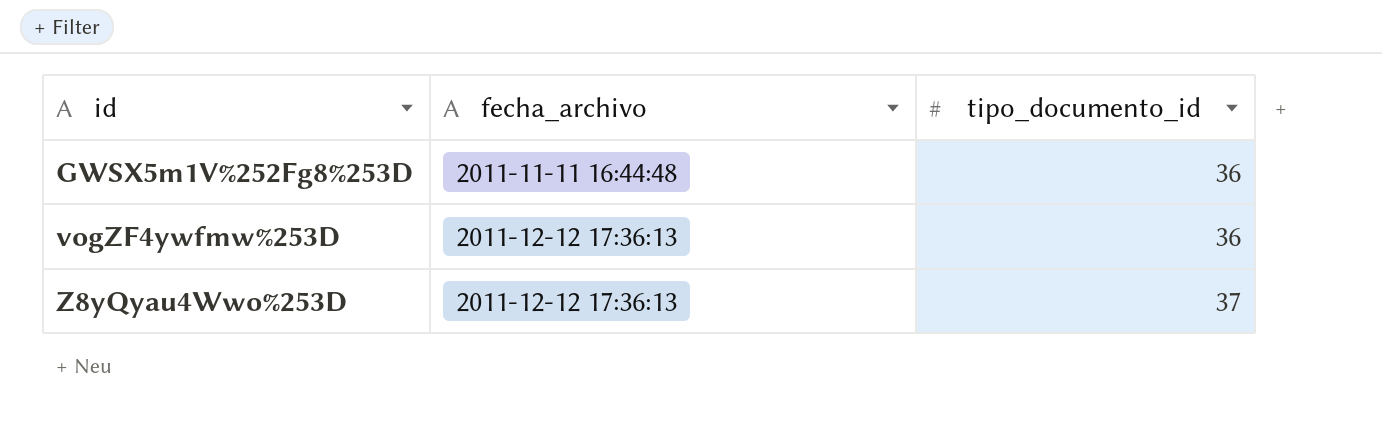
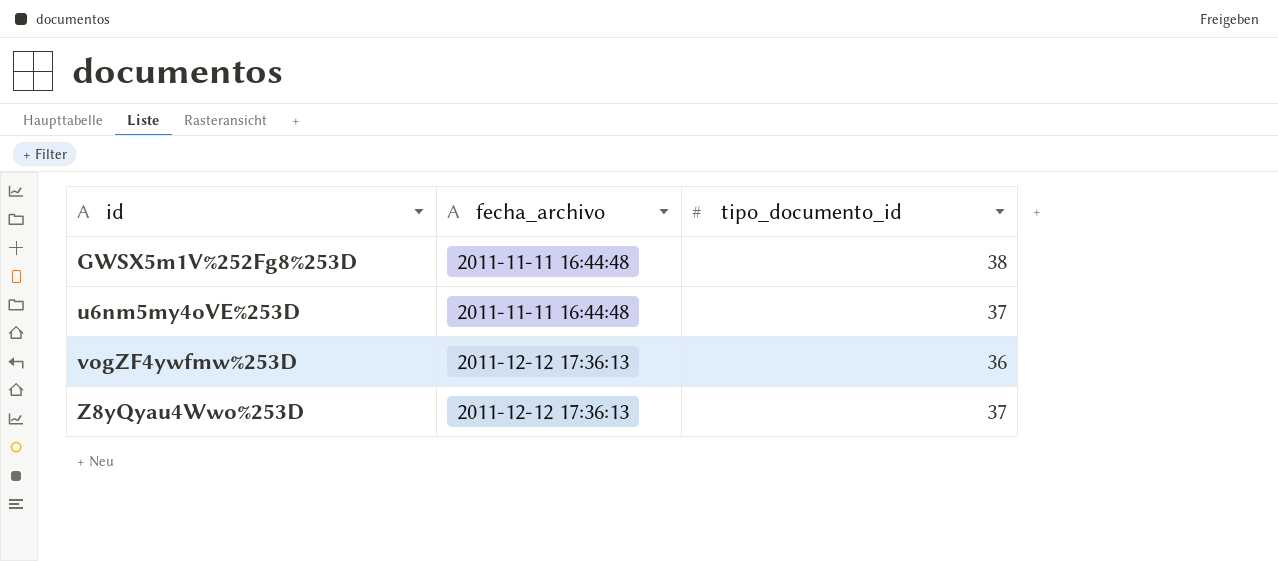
GWSX5m1V%252Fg8%253D | tipo_documento_id: 36 -> 38
row u6nm5my4oVE%253D: none -> 2011-11-11 16:44:48 | 37

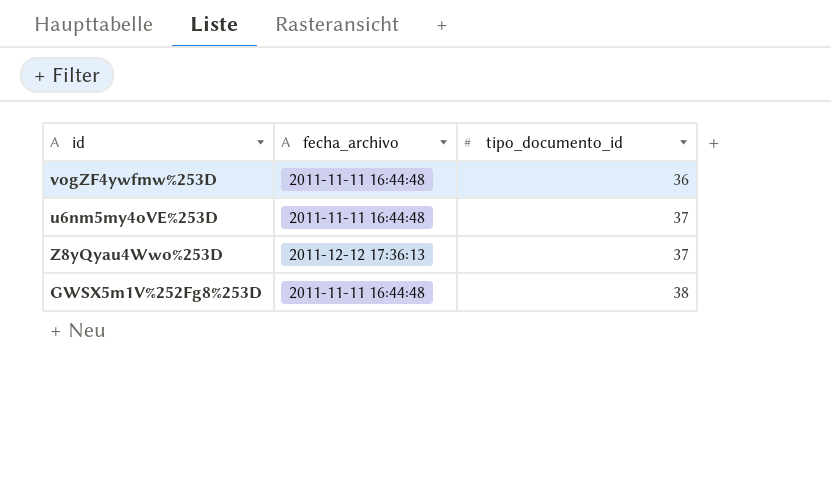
row order: id ascending -> tipo_documento_id ascending
vogZF4ywfmw%253D | fecha_archivo: 2011-12-12 17:36:13 -> 2011-11-11 16:44:48

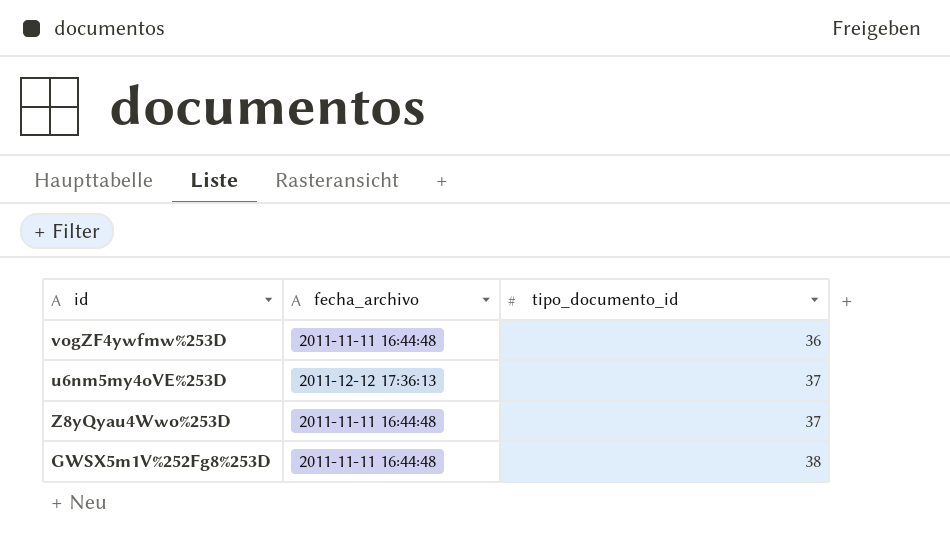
u6nm5my4oVE%253D | fecha_archivo: 2011-11-11 16:44:48 -> 2011-12-12 17:36:13
Z8yQyau4Wwo%253D | fecha_archivo: 2011-12-12 17:36:13 -> 2011-11-11 16:44:48

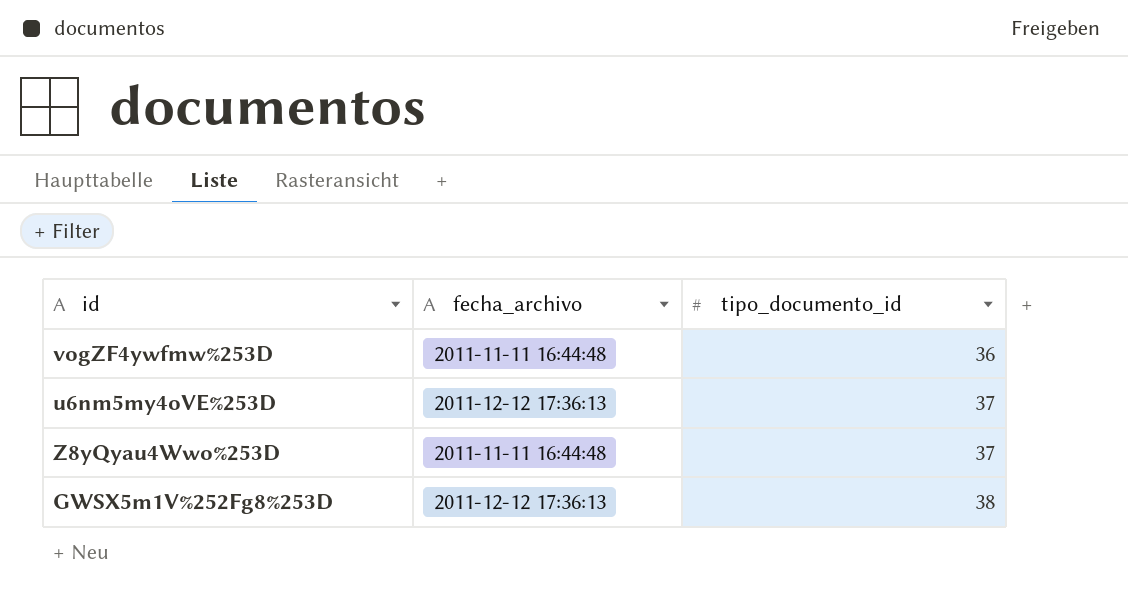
GWSX5m1V%252Fg8%253D | fecha_archivo: 2011-11-11 16:44:48 -> 2011-12-12 17:36:13

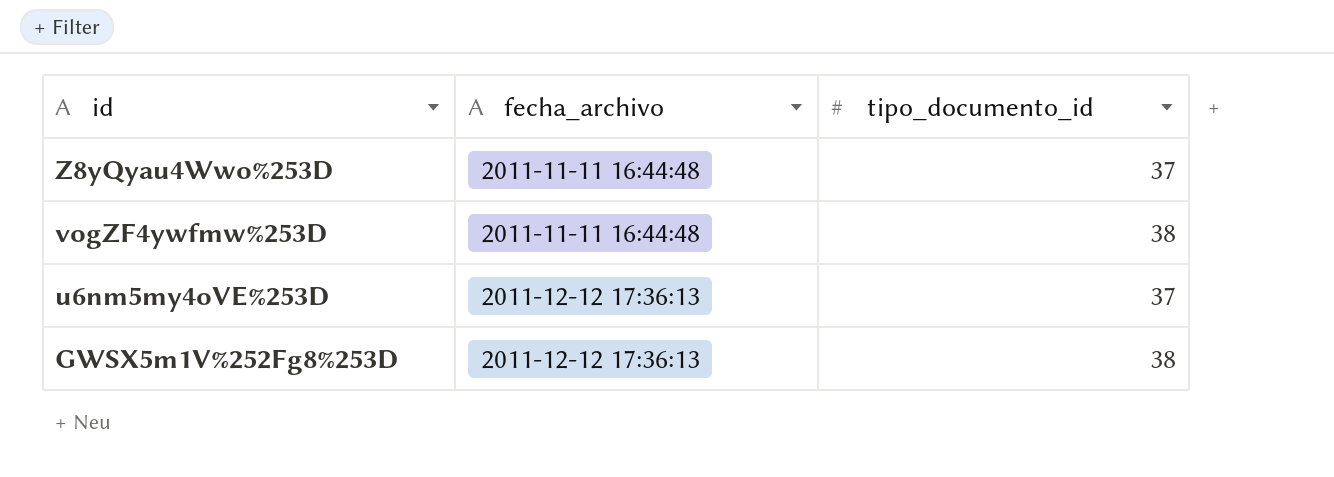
row order: tipo_documento_id ascending -> id descending
vogZF4ywfmw%253D | tipo_documento_id: 36 -> 38

